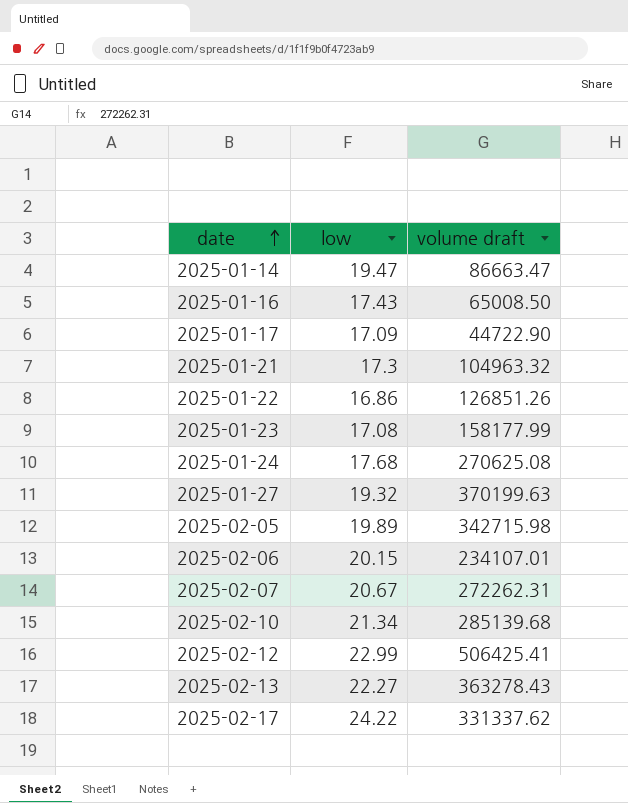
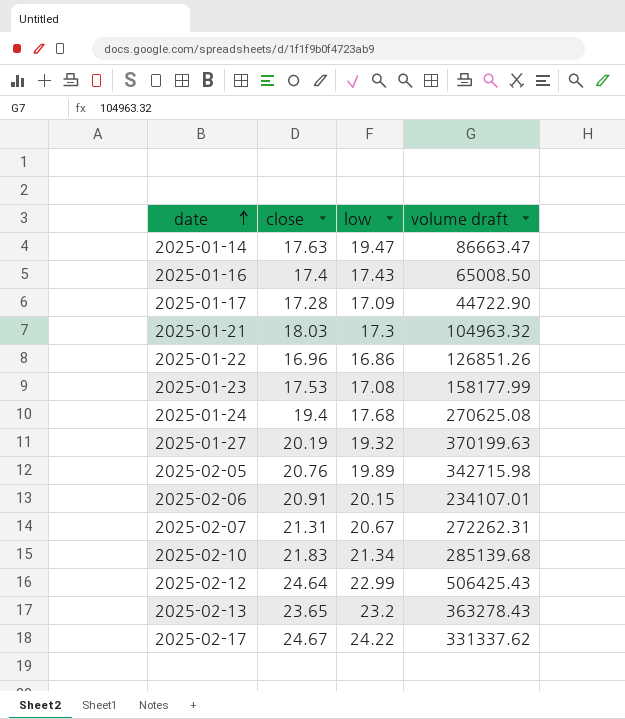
column close | position: none -> 2
2025-02-12 | volume draft: 506425.41 -> 506425.43
2025-02-13 | low: 22.27 -> 23.2

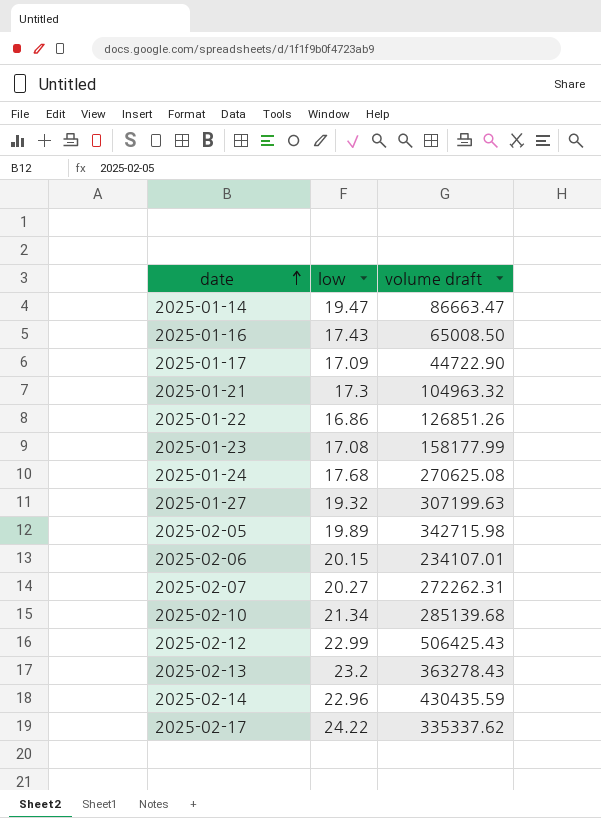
column close | position: 2 -> none
2025-01-27 | volume draft: 370199.63 -> 307199.63
2025-02-07 | low: 20.67 -> 20.27
row 2025-02-14: none -> 22.96 | 430435.59
2025-02-17 | volume draft: 331337.62 -> 335337.62

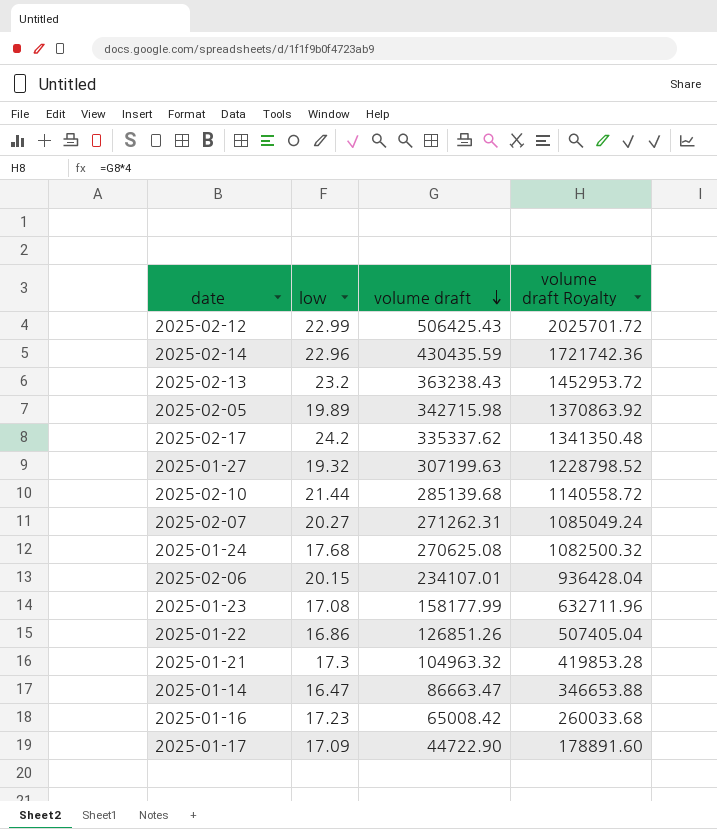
row order: date ascending -> volume draft descending
column volume draft Royalty | formula: none -> [volume draft] * 4
2025-02-13 | volume draft: 363278.43 -> 363238.43
2025-02-17 | low: 24.22 -> 24.2
2025-02-10 | low: 21.34 -> 21.44
2025-02-07 | volume draft: 272262.31 -> 271262.31
2025-01-14 | low: 19.47 -> 16.47
2025-01-16 | low: 17.43 -> 17.23
2025-01-16 | volume draft: 65008.50 -> 65008.42

